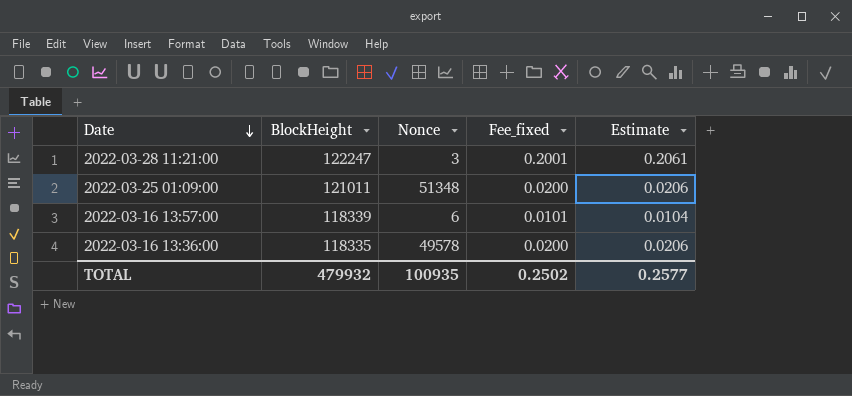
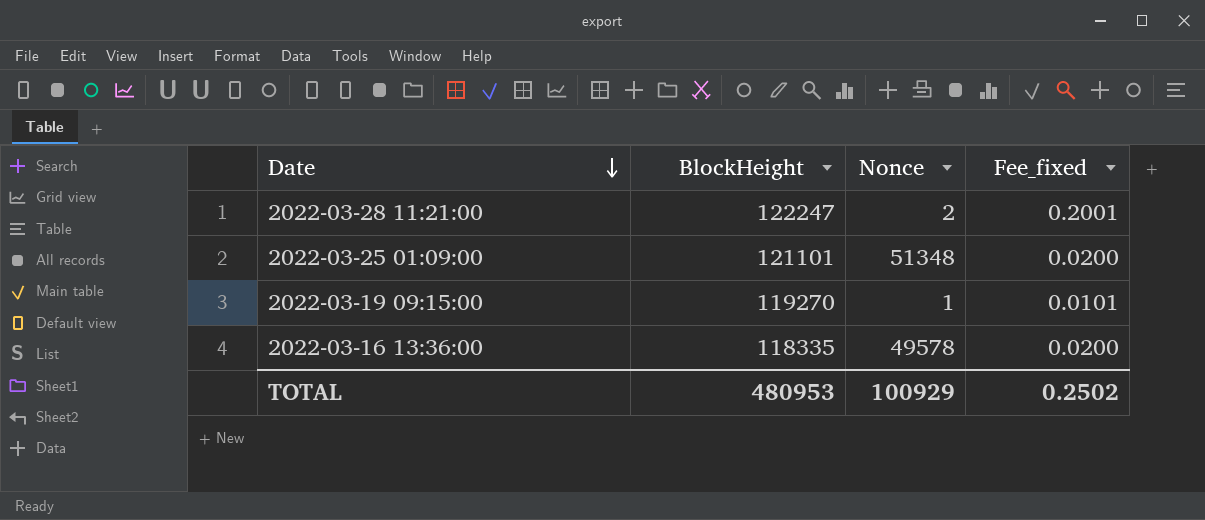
column Estimate | formula: [Fee_fixed] * 1.03 -> none
row 2022-03-16 13:57:00: 118339 | 6 | 0.0101 | 0.0104 -> none
2022-03-28 11:21:00 | Nonce: 3 -> 2
2022-03-25 01:09:00 | BlockHeight: 121011 -> 121101
row 2022-03-19 09:15:00: none -> 119270 | 1 | 0.0101
TOTAL | BlockHeight: 479932 -> 480953
TOTAL | Nonce: 100935 -> 100929

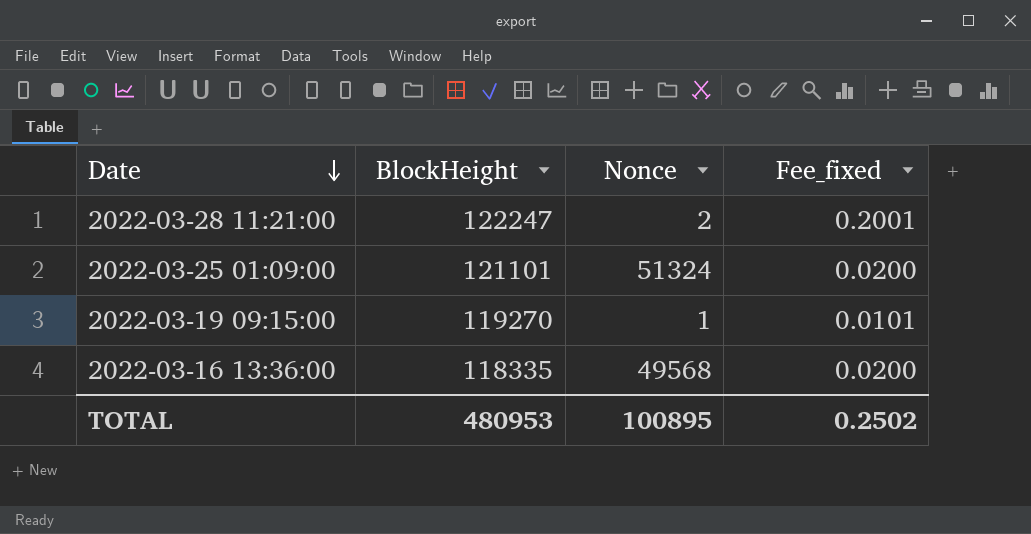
2022-03-25 01:09:00 | Nonce: 51348 -> 51324
2022-03-16 13:36:00 | Nonce: 49578 -> 49568
TOTAL | Nonce: 100929 -> 100895

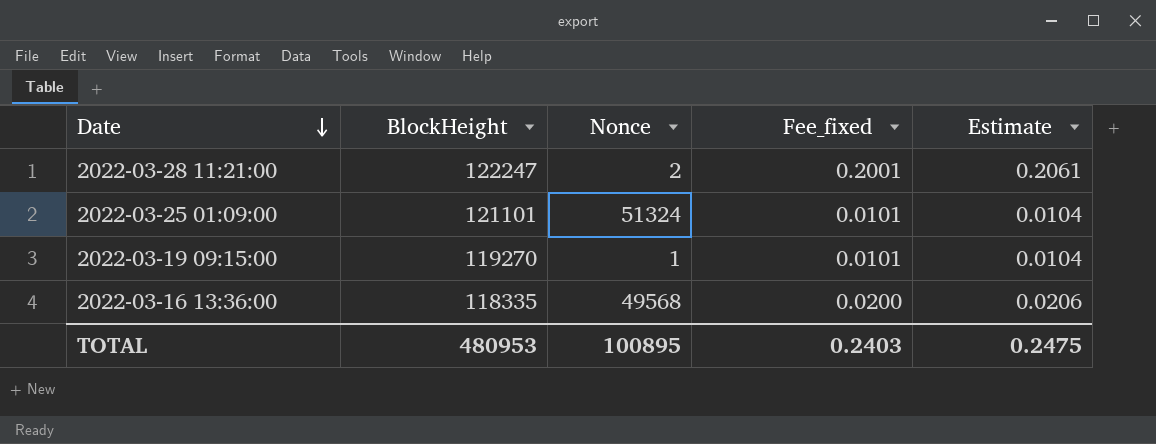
column Estimate | formula: none -> [Fee_fixed] * 1.03
2022-03-25 01:09:00 | Fee_fixed: 0.0200 -> 0.0101
TOTAL | Fee_fixed: 0.2502 -> 0.2403

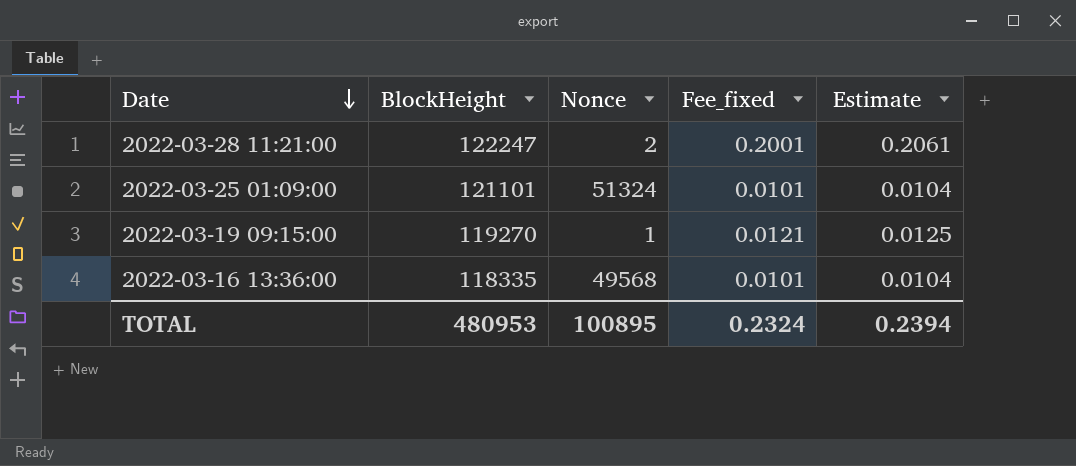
2022-03-19 09:15:00 | Fee_fixed: 0.0101 -> 0.0121
2022-03-19 09:15:00 | Estimate: 0.0104 -> 0.0125
2022-03-16 13:36:00 | Fee_fixed: 0.0200 -> 0.0101
2022-03-16 13:36:00 | Estimate: 0.0206 -> 0.0104
TOTAL | Fee_fixed: 0.2403 -> 0.2324
TOTAL | Estimate: 0.2475 -> 0.2394

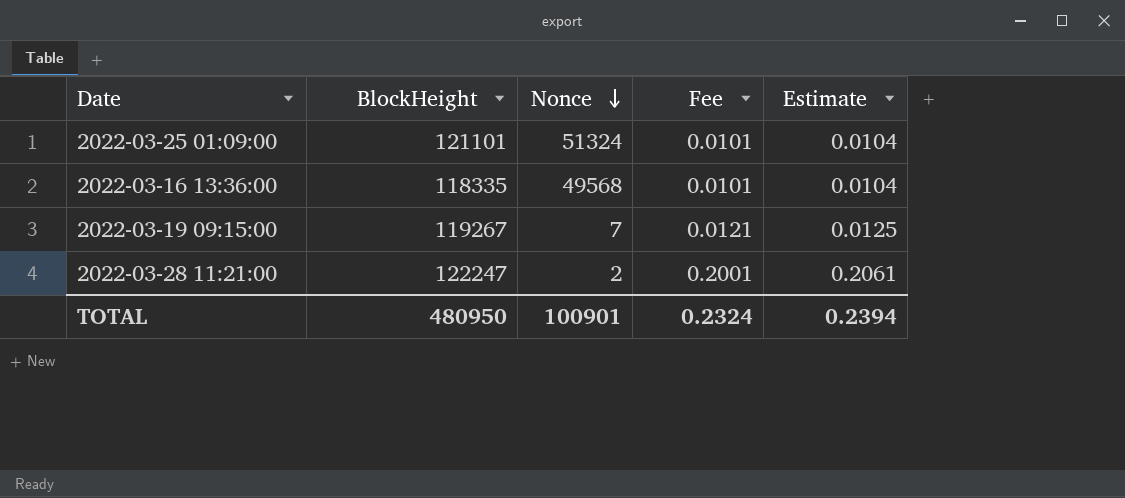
row order: Date descending -> Nonce descending
column name: Fee_fixed -> Fee
2022-03-19 09:15:00 | BlockHeight: 119270 -> 119267
2022-03-19 09:15:00 | Nonce: 1 -> 7
TOTAL | BlockHeight: 480953 -> 480950
TOTAL | Nonce: 100895 -> 100901

